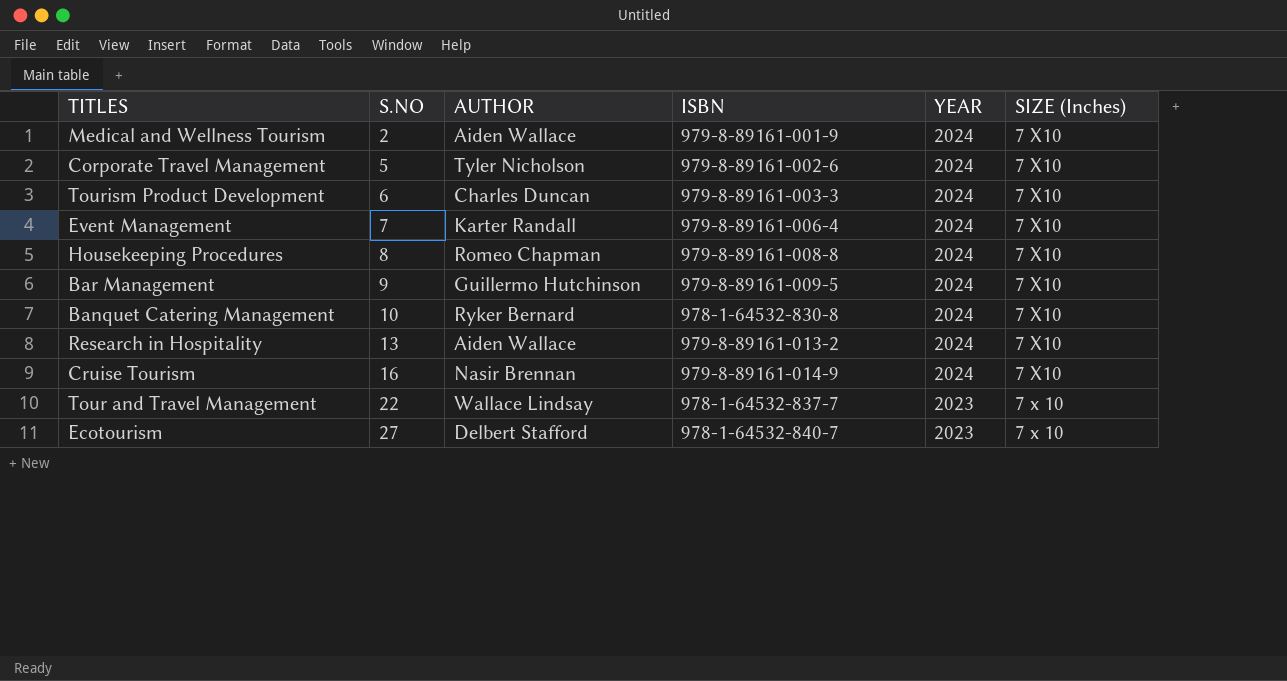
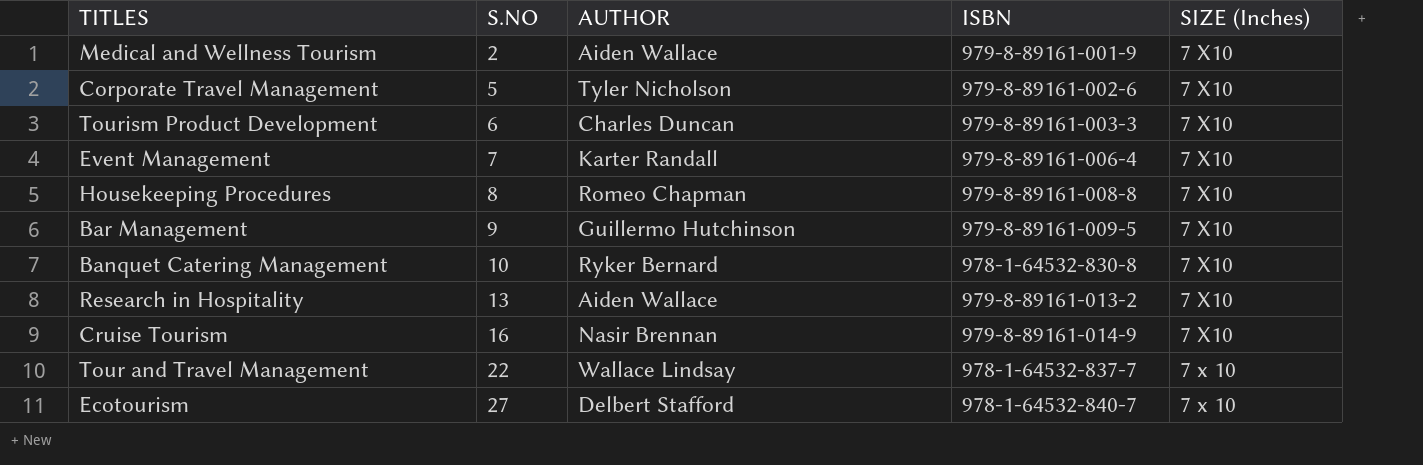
column YEAR | position: 5 -> none

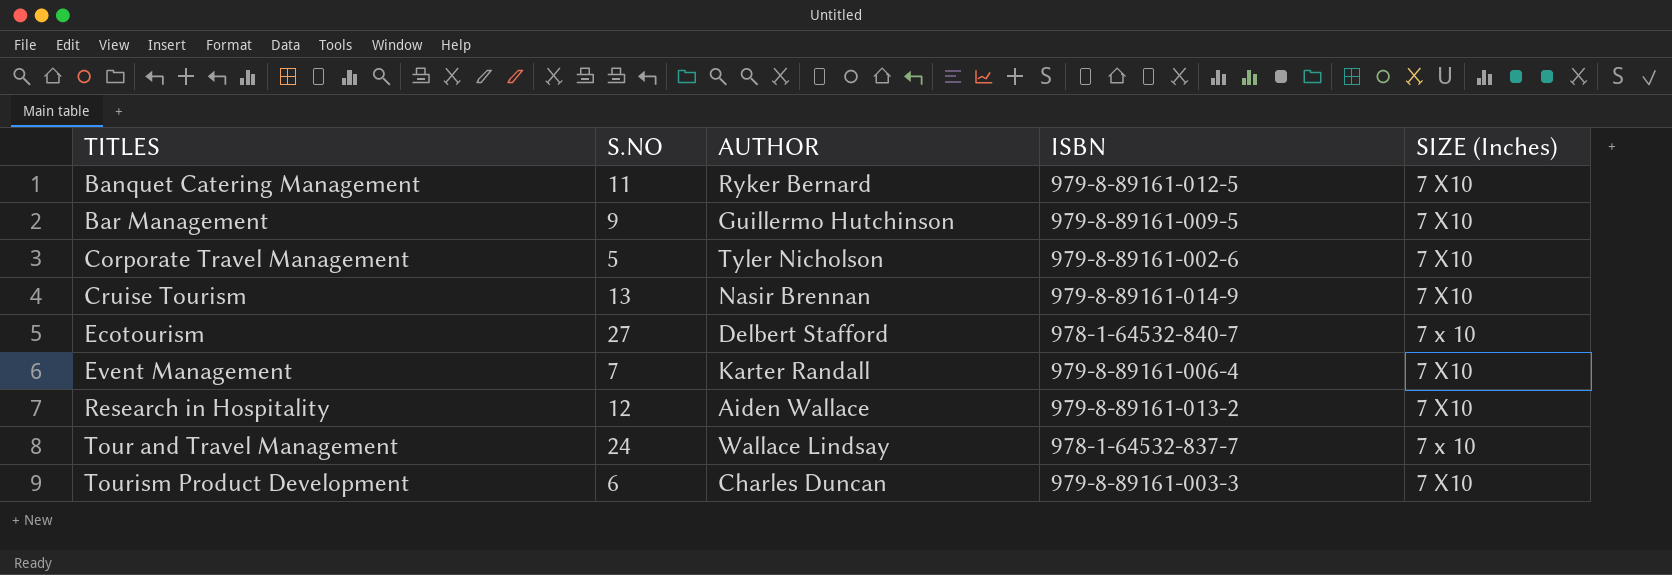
row order: S.NO ascending -> TITLES ascending
row Medical and Wellness Tourism: 2 | Aiden Wallace | 979-8-89161-001-9 | 7 X10 -> none
row Housekeeping Procedures: 8 | Romeo Chapman | 979-8-89161-008-8 | 7 X10 -> none
Banquet Catering Management | S.NO: 10 -> 11
Banquet Catering Management | ISBN: 978-1-64532-830-8 -> 979-8-89161-012-5
Cruise Tourism | S.NO: 16 -> 13
Research in Hospitality | S.NO: 13 -> 12
Tour and Travel Management | S.NO: 22 -> 24

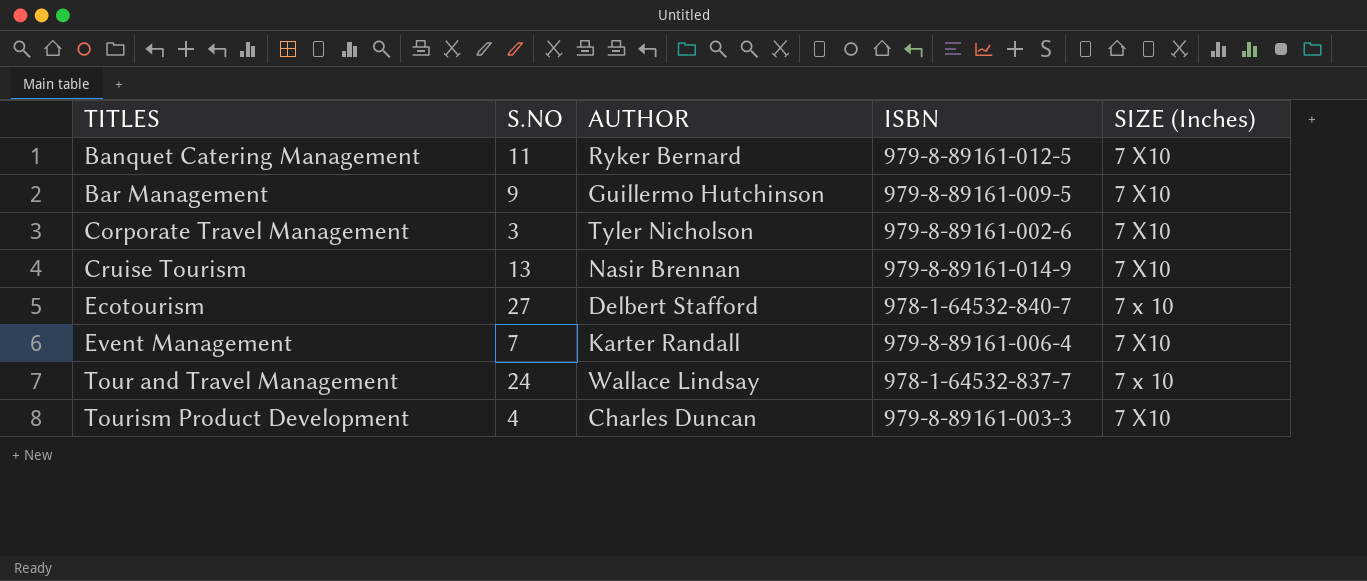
row Research in Hospitality: 12 | Aiden Wallace | 979-8-89161-013-2 | 7 X10 -> none
Corporate Travel Management | S.NO: 5 -> 3
Tourism Product Development | S.NO: 6 -> 4

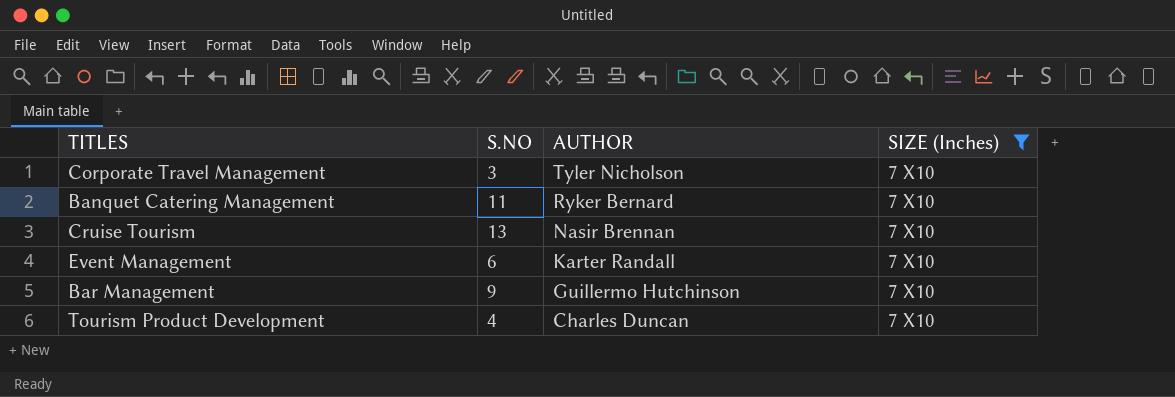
filter: none -> SIZE (Inches) = 7 X10
row order: TITLES ascending -> AUTHOR descending
column ISBN | position: 4 -> none
Event Management | S.NO: 7 -> 6

